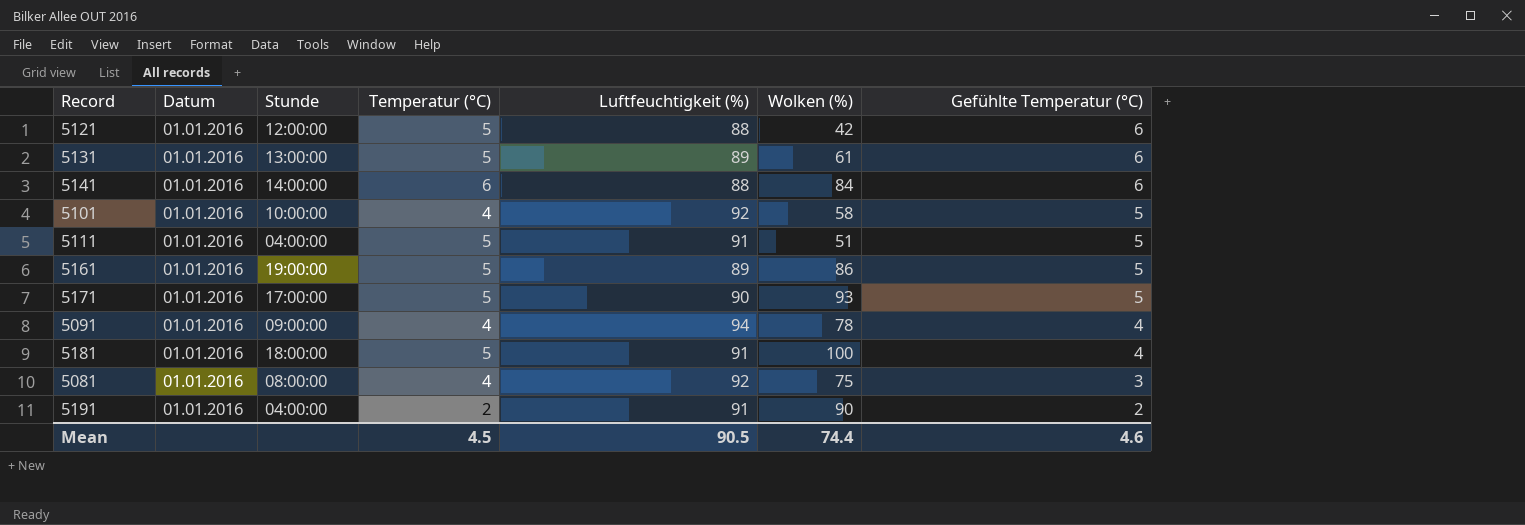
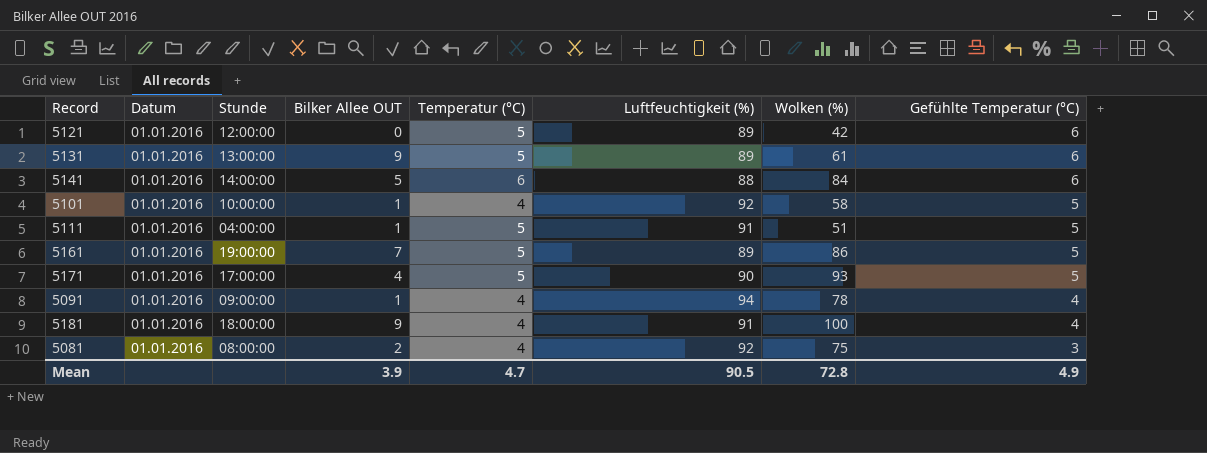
column Bilker Allee OUT | position: none -> 4
row 5191: 01.01.2016 | 04:00:00 | 2 | 91 | 90 | 2 -> none
5121 | Luftfeuchtigkeit (%): 88 -> 89
5181 | Temperatur (°C): 5 -> 4
Mean | Temperatur (°C): 4.5 -> 4.7
Mean | Wolken (%): 74.4 -> 72.8
Mean | Gefühlte Temperatur (°C): 4.6 -> 4.9

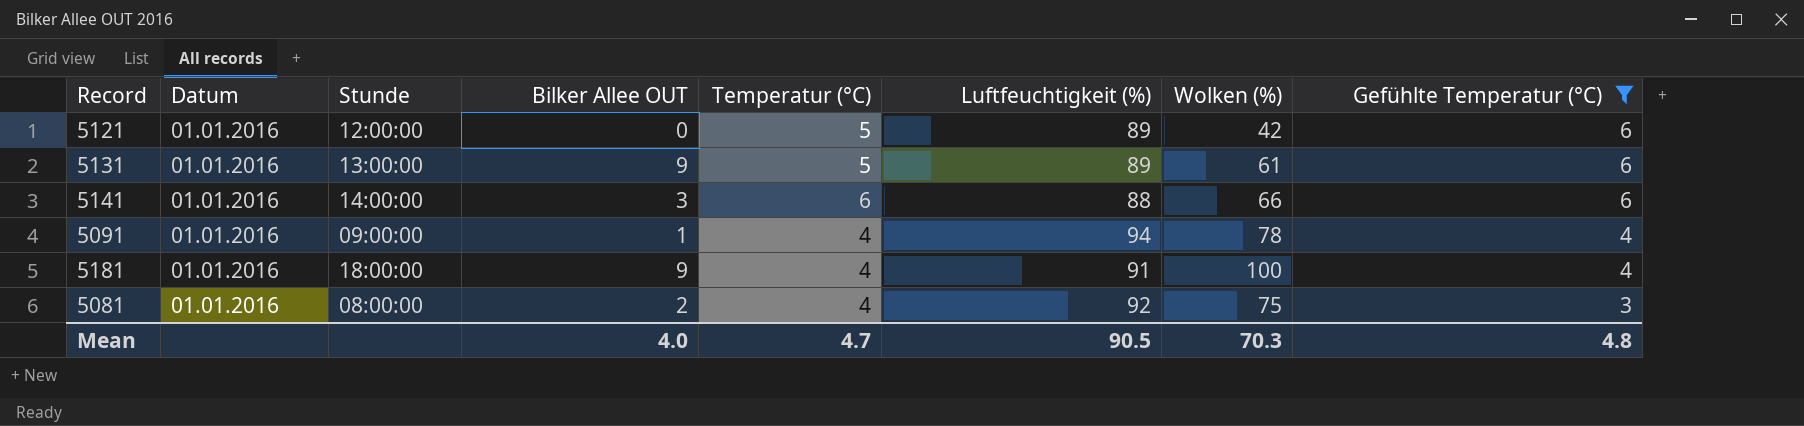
filter: none -> Gefühlte Temperatur (°C) != 5
5141 | Bilker Allee OUT: 5 -> 3
5141 | Wolken (%): 84 -> 66
Mean | Bilker Allee OUT: 3.9 -> 4.0
Mean | Wolken (%): 72.8 -> 70.3
Mean | Gefühlte Temperatur (°C): 4.9 -> 4.8

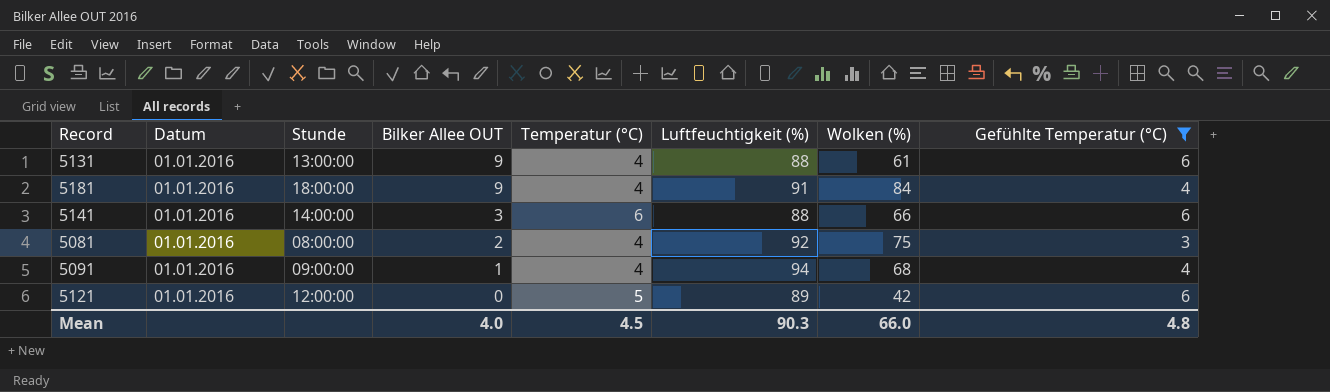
row order: Gefühlte Temperatur (°C) descending -> Bilker Allee OUT descending
5131 | Temperatur (°C): 5 -> 4
5131 | Luftfeuchtigkeit (%): 89 -> 88
5181 | Wolken (%): 100 -> 84
5091 | Wolken (%): 78 -> 68
Mean | Temperatur (°C): 4.7 -> 4.5
Mean | Luftfeuchtigkeit (%): 90.5 -> 90.3
Mean | Wolken (%): 70.3 -> 66.0

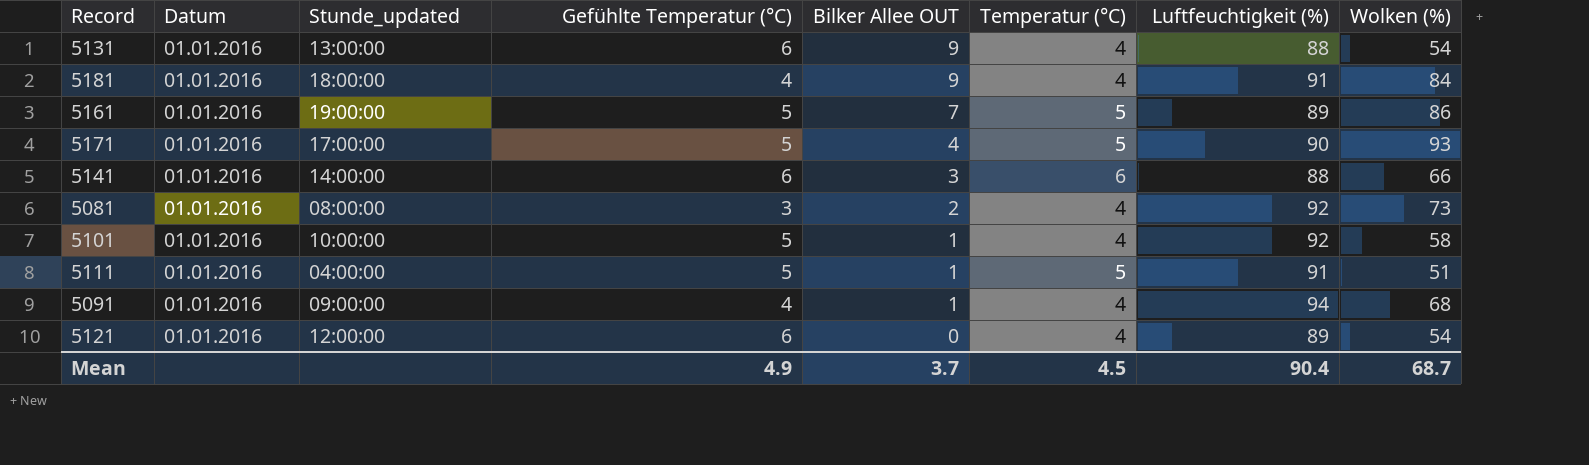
filter: Gefühlte Temperatur (°C) != 5 -> none
column name: Stunde -> Stunde_updated
column Gefühlte Temperatur (°C) | position: 8 -> 4
5131 | Wolken (%): 61 -> 54
5081 | Wolken (%): 75 -> 73
5121 | Temperatur (°C): 5 -> 4
5121 | Wolken (%): 42 -> 54
Mean | Gefühlte Temperatur (°C): 4.8 -> 4.9
Mean | Bilker Allee OUT: 4.0 -> 3.7
Mean | Luftfeuchtigkeit (%): 90.3 -> 90.4
Mean | Wolken (%): 66.0 -> 68.7

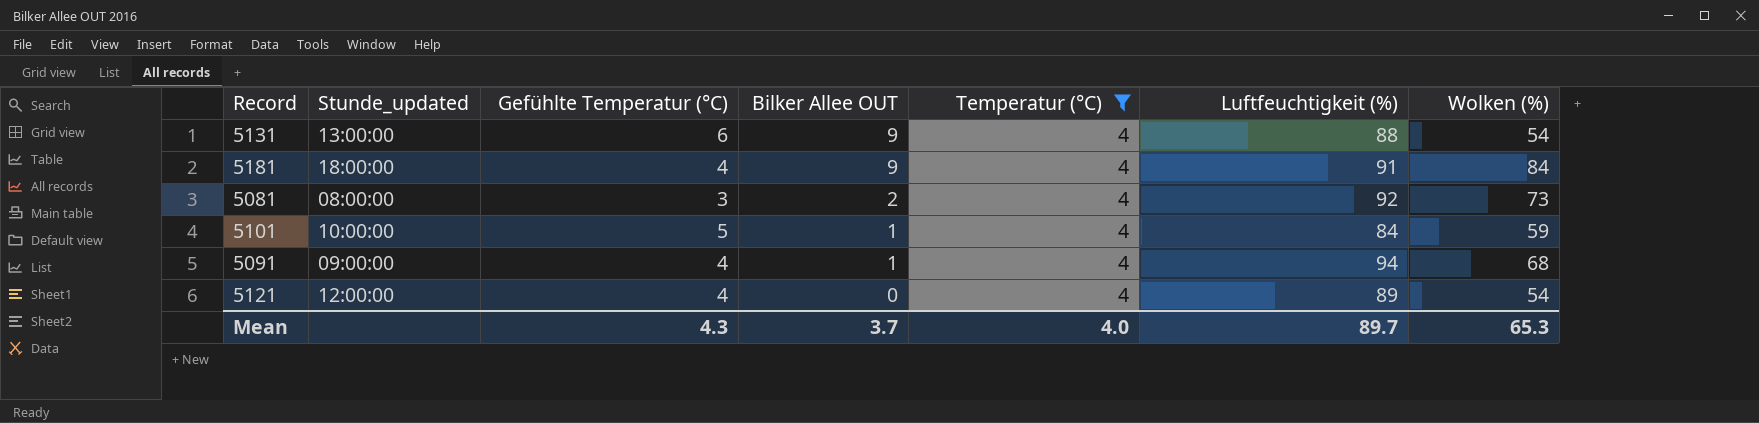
filter: none -> Temperatur (°C) = 4
column Datum | position: 2 -> none
5101 | Luftfeuchtigkeit (%): 92 -> 84
5101 | Wolken (%): 58 -> 59
5121 | Gefühlte Temperatur (°C): 6 -> 4
Mean | Gefühlte Temperatur (°C): 4.9 -> 4.3
Mean | Temperatur (°C): 4.5 -> 4.0
Mean | Luftfeuchtigkeit (%): 90.4 -> 89.7
Mean | Wolken (%): 68.7 -> 65.3

